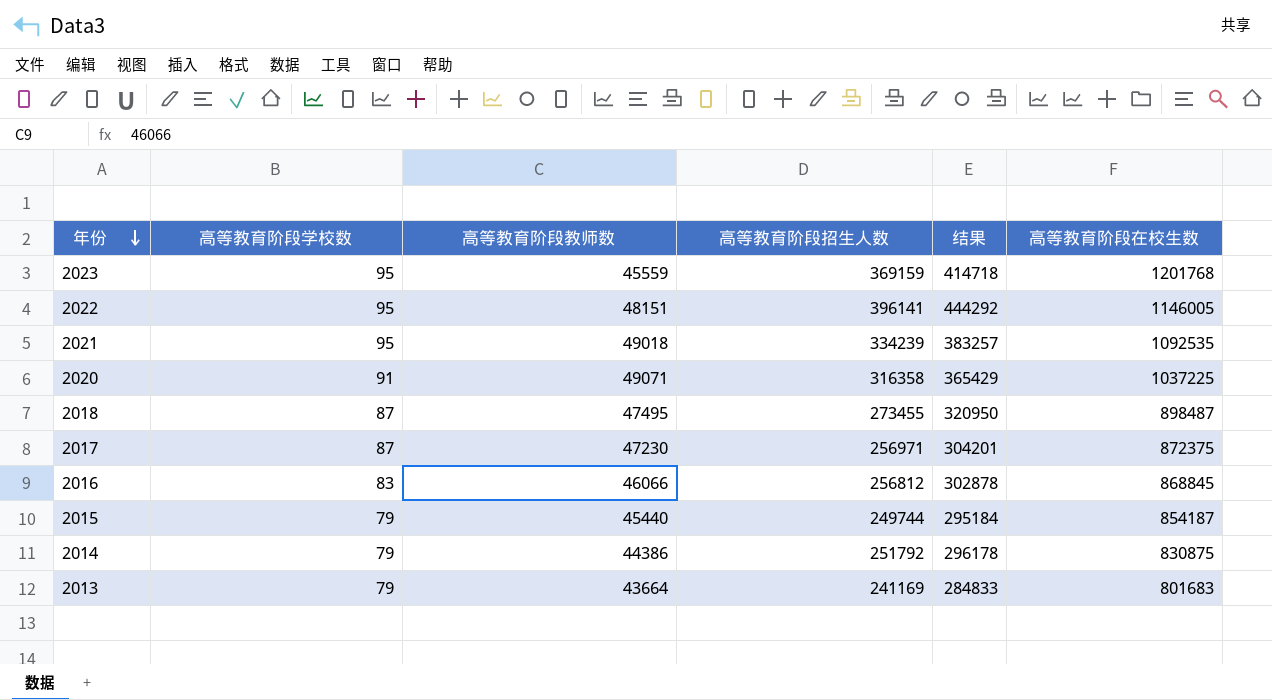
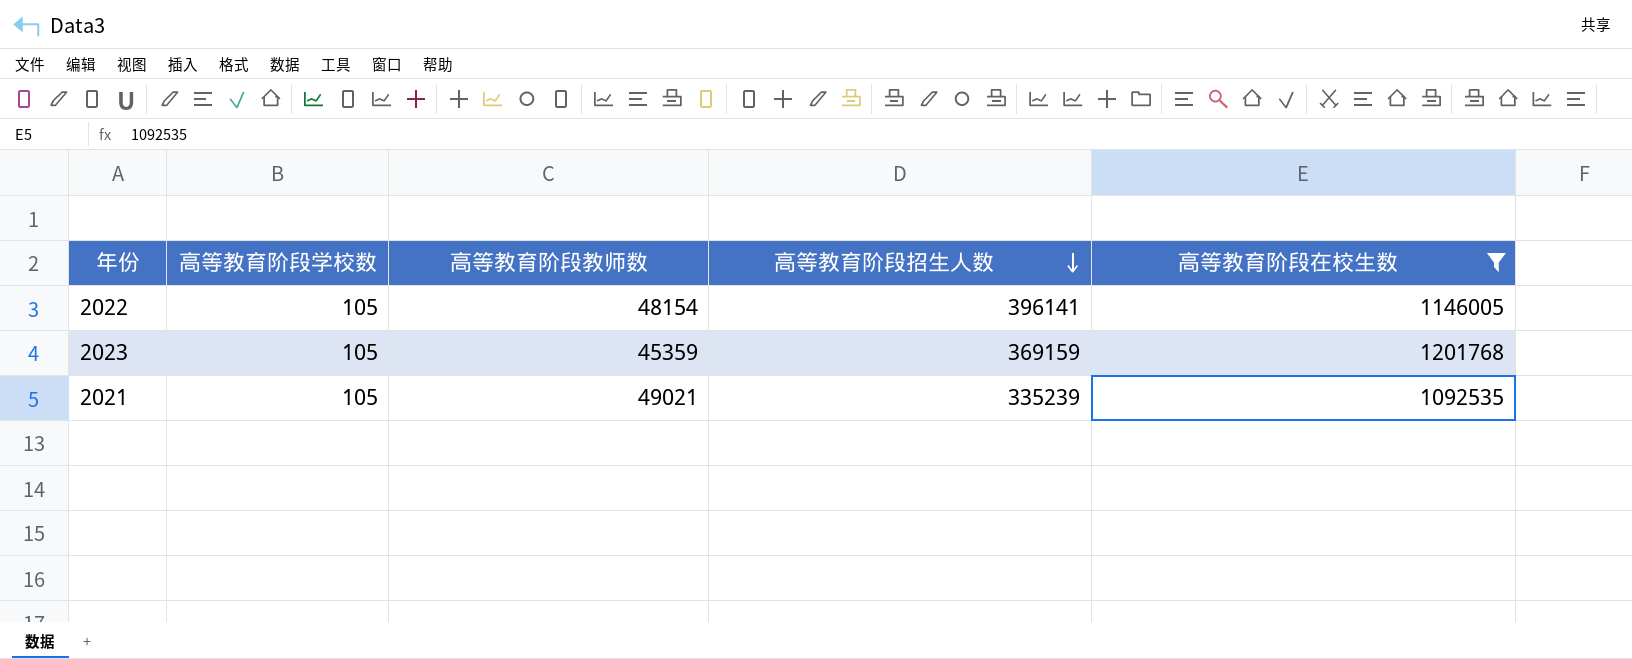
filter: none -> 高等教育阶段在校生数 >= 1092535
row order: 年份 descending -> 高等教育阶段招生人数 descending
column 结果 | formula: [高等教育阶段教师数] + [高等教育阶段招生人数] -> none
2022 | 高等教育阶段学校数: 95 -> 105
2022 | 高等教育阶段教师数: 48151 -> 48154
2023 | 高等教育阶段学校数: 95 -> 105
2023 | 高等教育阶段教师数: 45559 -> 45359
2021 | 高等教育阶段学校数: 95 -> 105
2021 | 高等教育阶段教师数: 49018 -> 49021
2021 | 高等教育阶段招生人数: 334239 -> 335239

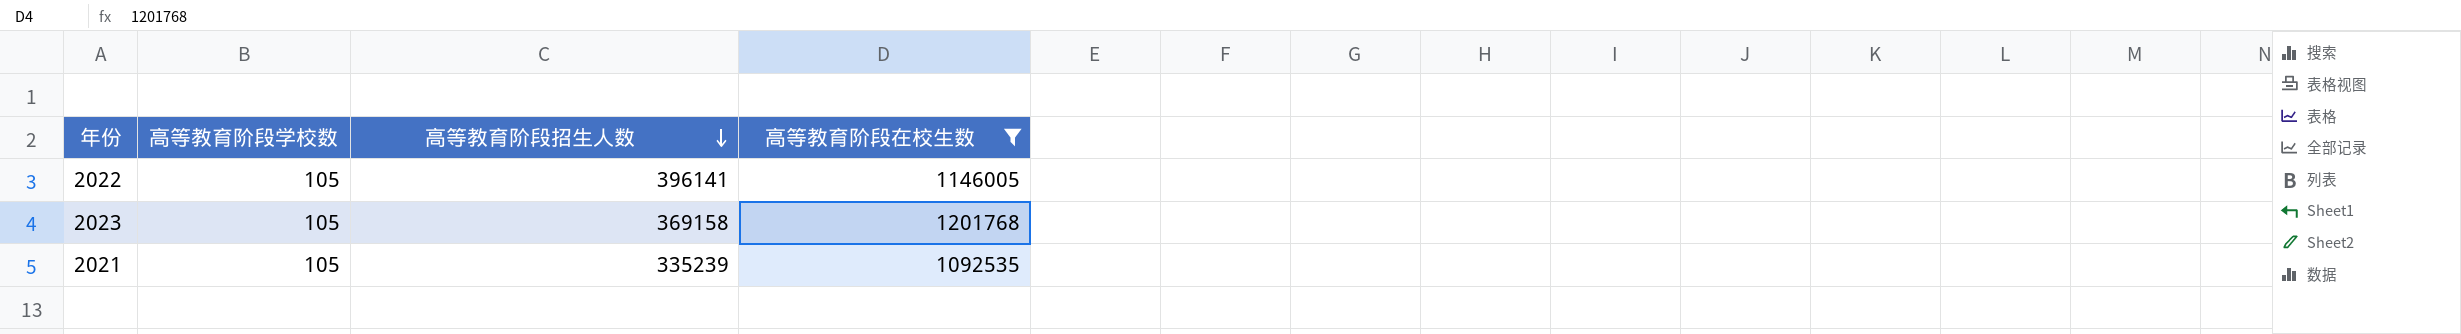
column 高等教育阶段教师数 | position: 3 -> none
2023 | 高等教育阶段招生人数: 369159 -> 369158

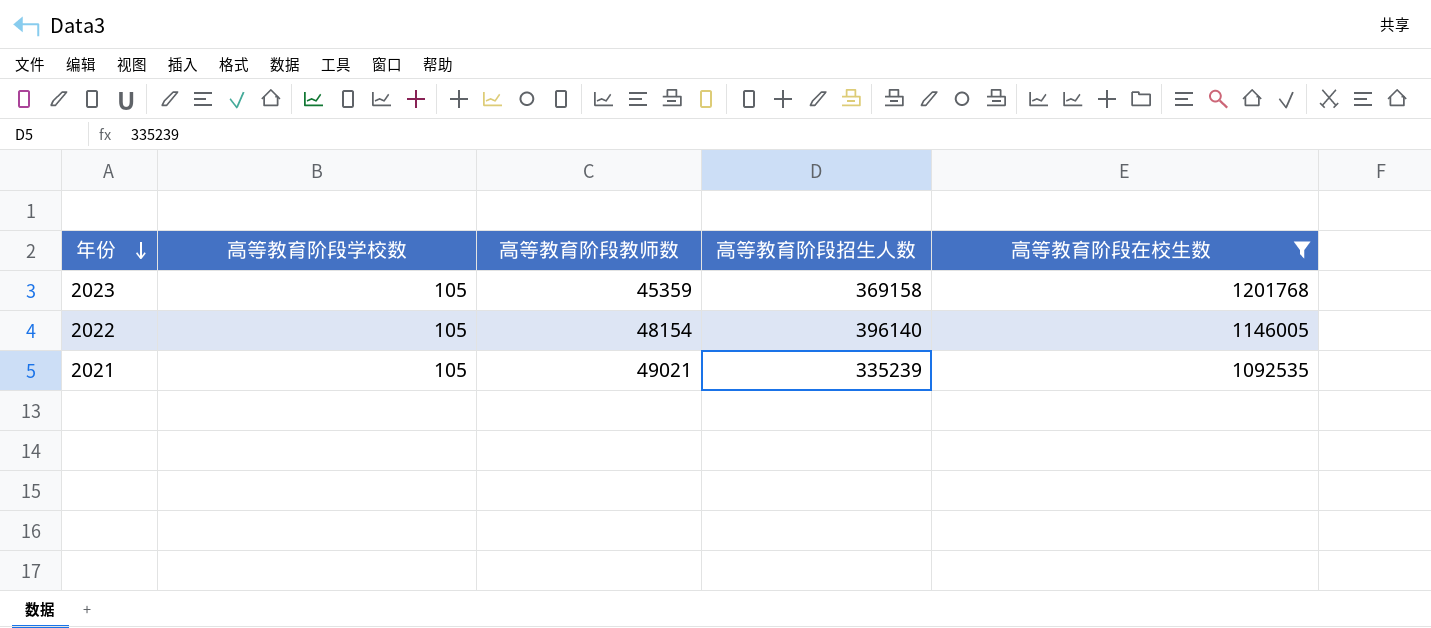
row order: 高等教育阶段招生人数 descending -> 年份 descending
column 高等教育阶段教师数 | position: none -> 3
2022 | 高等教育阶段招生人数: 396141 -> 396140

